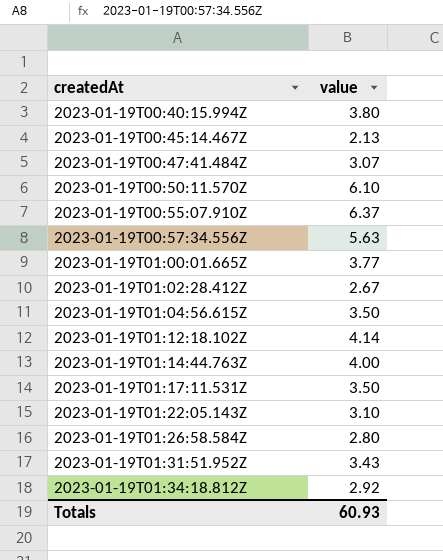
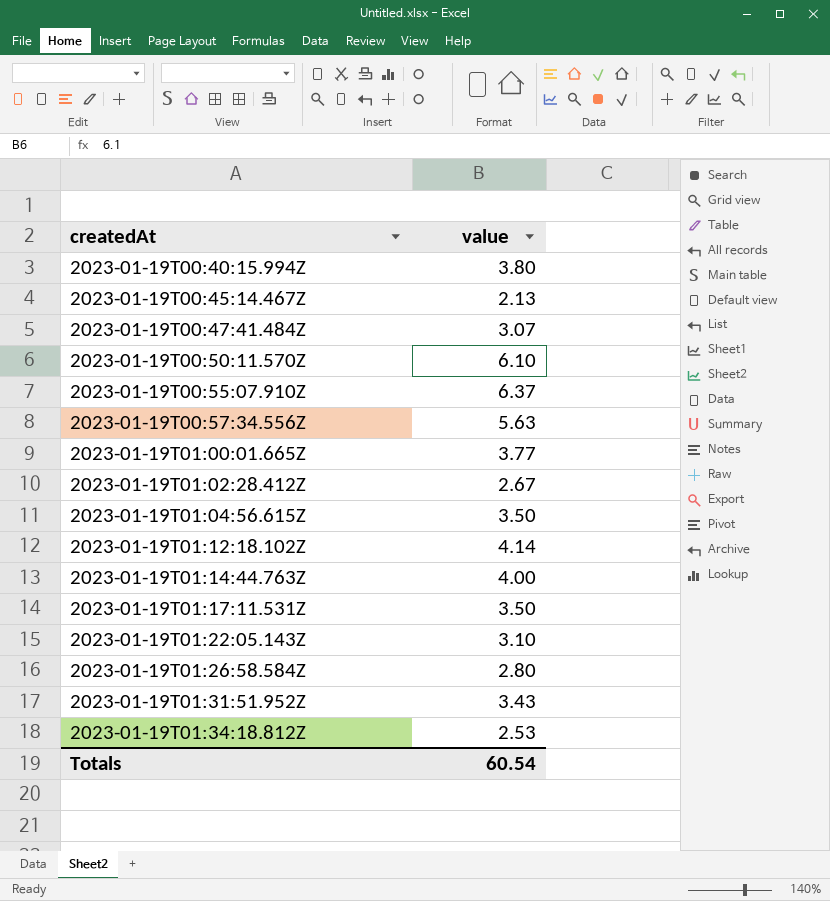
2023-01-19T01:34:18.812Z | value: 2.92 -> 2.53
Totals | value: 60.93 -> 60.54

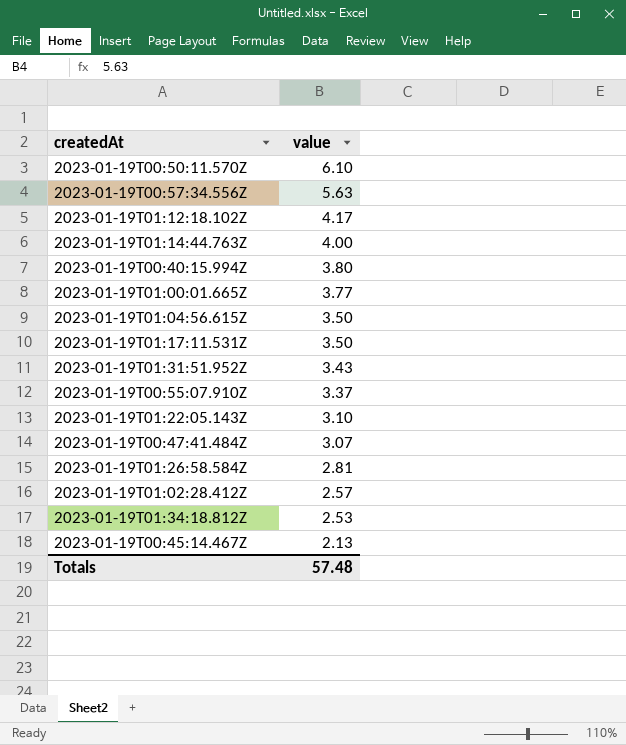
row order: createdAt ascending -> value descending
2023-01-19T01:12:18.102Z | value: 4.14 -> 4.17
2023-01-19T00:55:07.910Z | value: 6.37 -> 3.37
2023-01-19T01:26:58.584Z | value: 2.80 -> 2.81
2023-01-19T01:02:28.412Z | value: 2.67 -> 2.57
Totals | value: 60.54 -> 57.48

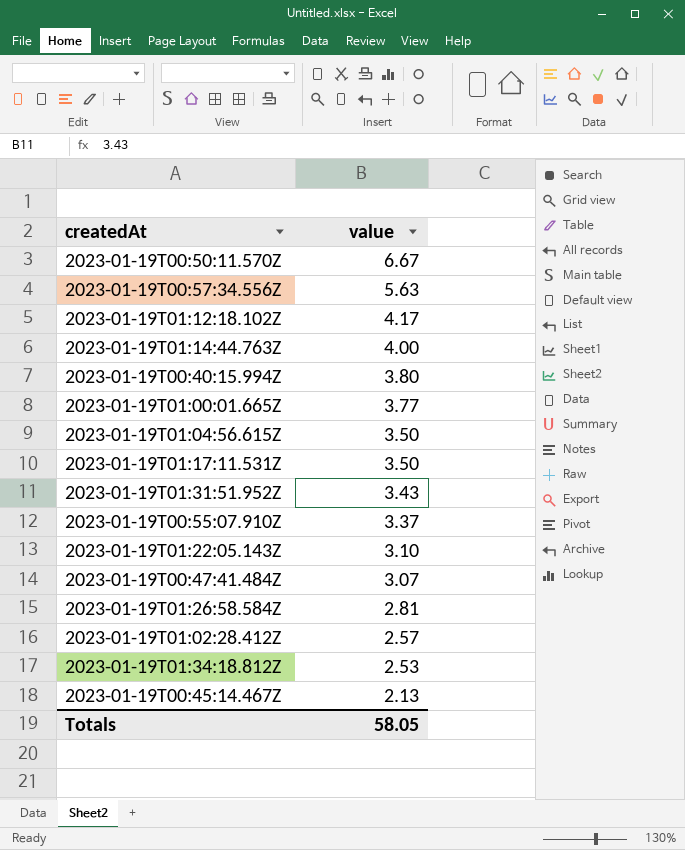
2023-01-19T00:50:11.570Z | value: 6.10 -> 6.67
Totals | value: 57.48 -> 58.05

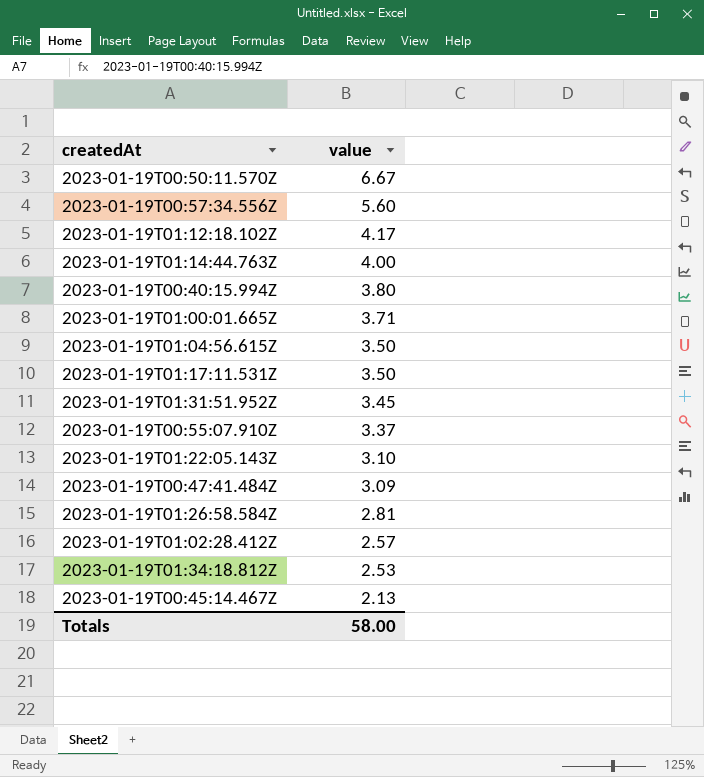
2023-01-19T00:57:34.556Z | value: 5.63 -> 5.60
2023-01-19T01:00:01.665Z | value: 3.77 -> 3.71
2023-01-19T01:31:51.952Z | value: 3.43 -> 3.45
2023-01-19T00:47:41.484Z | value: 3.07 -> 3.09
Totals | value: 58.05 -> 58.00

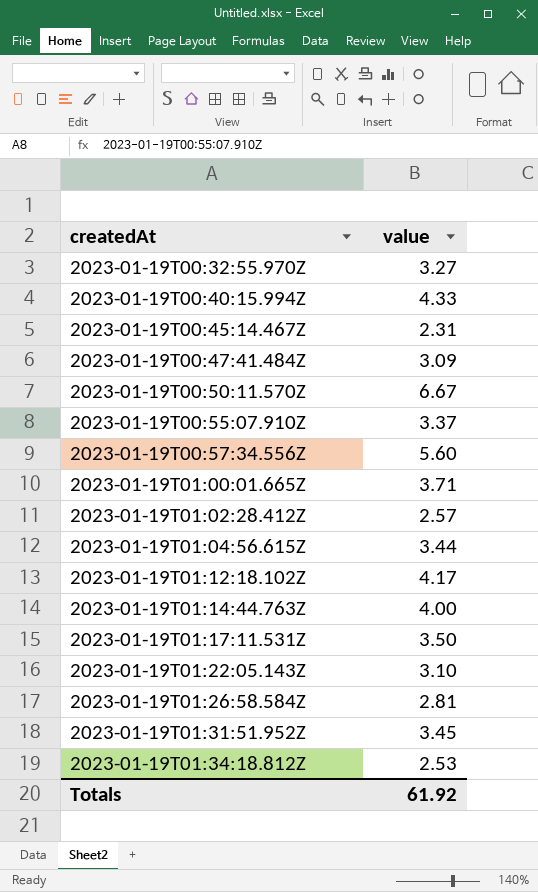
row order: value descending -> createdAt ascending
row 2023-01-19T00:32:55.970Z: none -> 3.27
2023-01-19T00:40:15.994Z | value: 3.80 -> 4.33
2023-01-19T00:45:14.467Z | value: 2.13 -> 2.31
2023-01-19T01:04:56.615Z | value: 3.50 -> 3.44
Totals | value: 58.00 -> 61.92

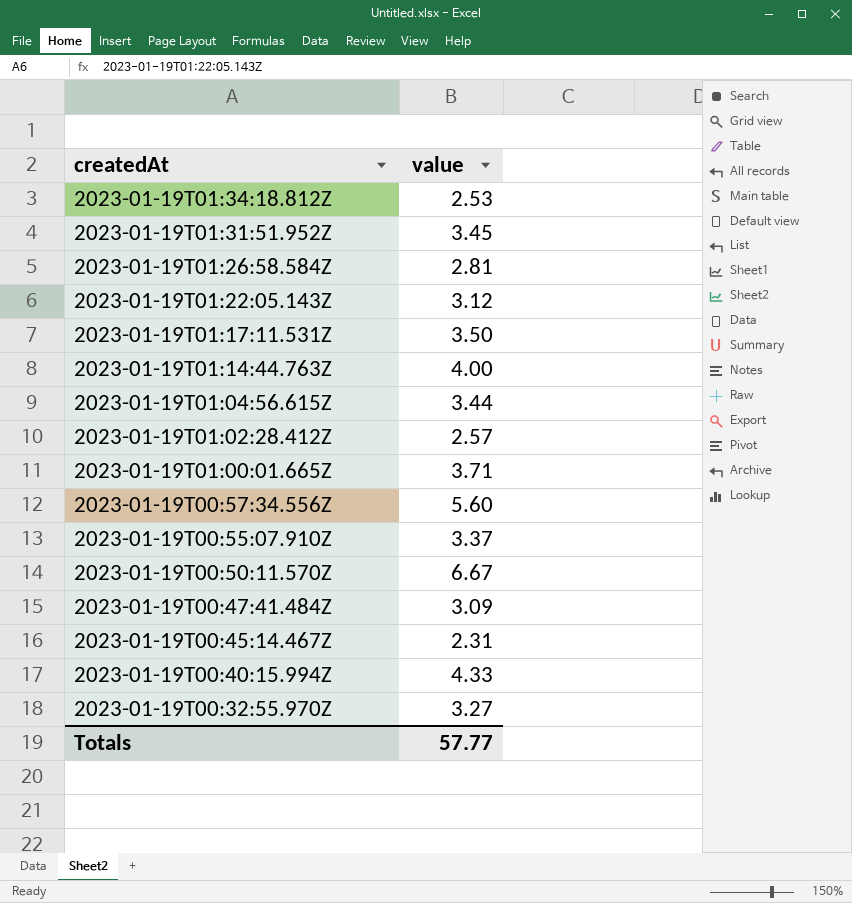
row order: createdAt ascending -> createdAt descending
row 2023-01-19T01:12:18.102Z: 4.17 -> none
2023-01-19T01:22:05.143Z | value: 3.10 -> 3.12
Totals | value: 61.92 -> 57.77

